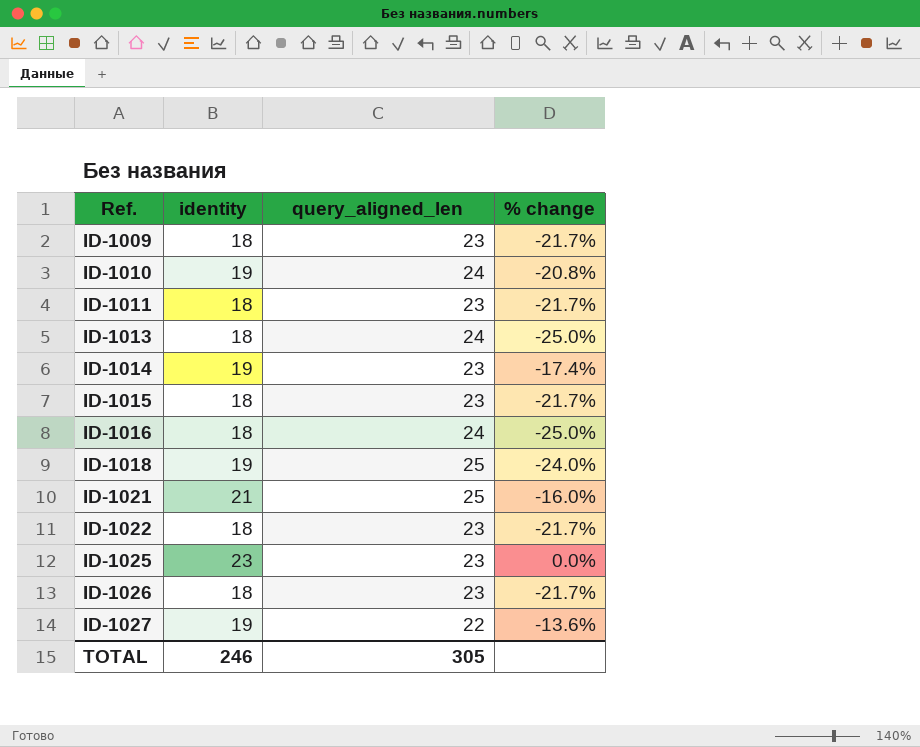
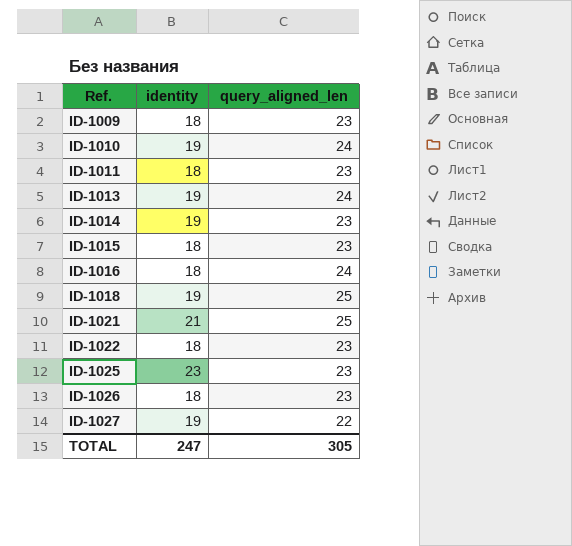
column % change | formula: ([identity] - [query_aligned_len]) / [query_aligned_len] -> none
ID-1013 | identity: 18 -> 19
TOTAL | identity: 246 -> 247

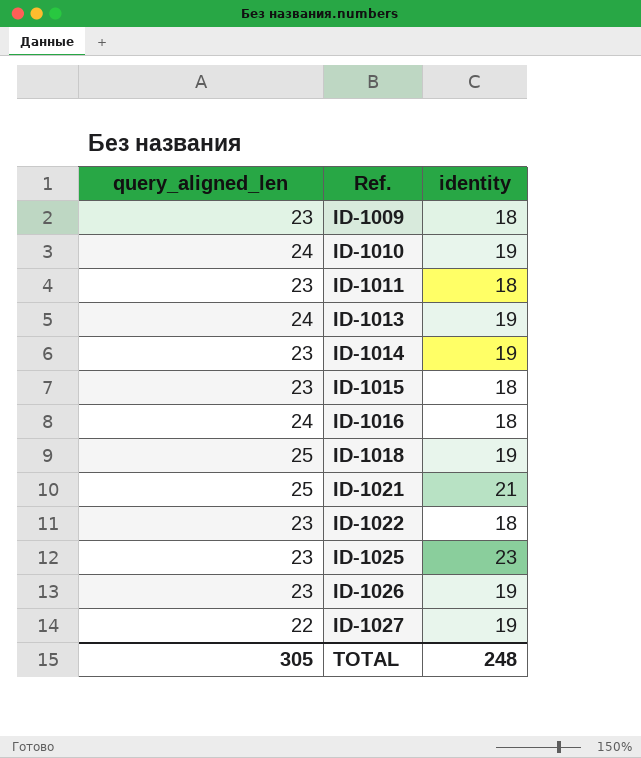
column query_aligned_len | position: 3 -> 1
ID-1026 | identity: 18 -> 19
TOTAL | identity: 247 -> 248

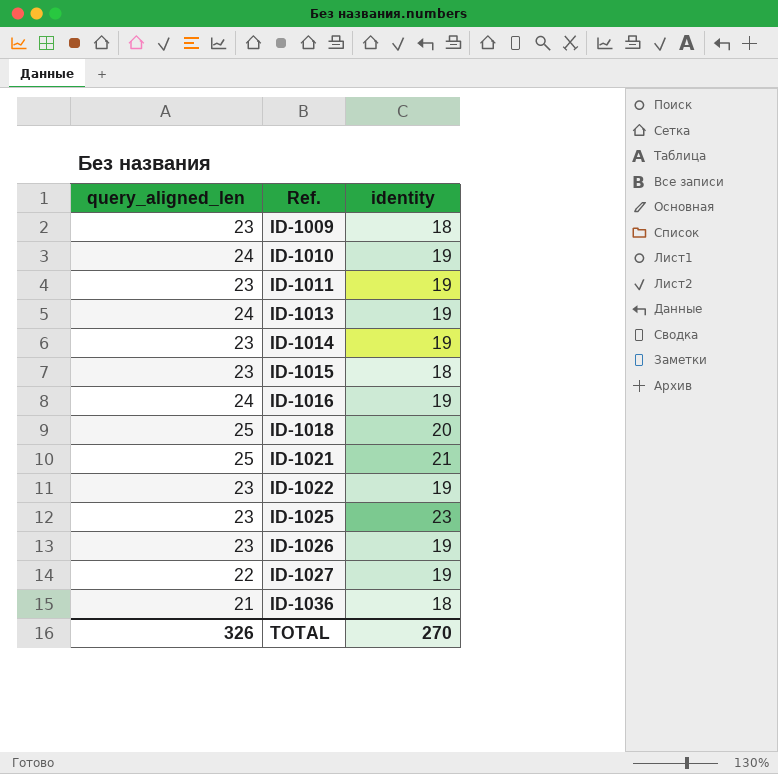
ID-1011 | identity: 18 -> 19
ID-1016 | identity: 18 -> 19
ID-1018 | identity: 19 -> 20
ID-1022 | identity: 18 -> 19
row ID-1036: none -> 21 | 18
TOTAL | query_aligned_len: 305 -> 326
TOTAL | identity: 248 -> 270

